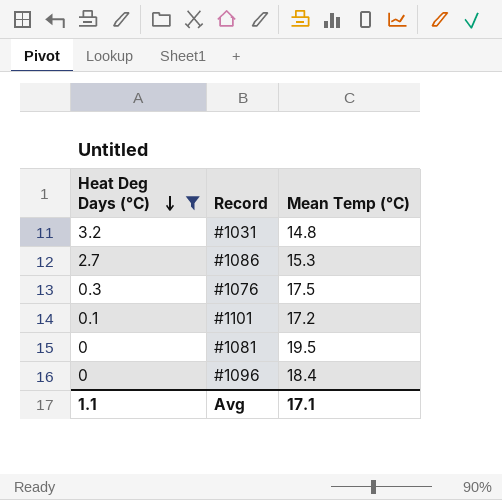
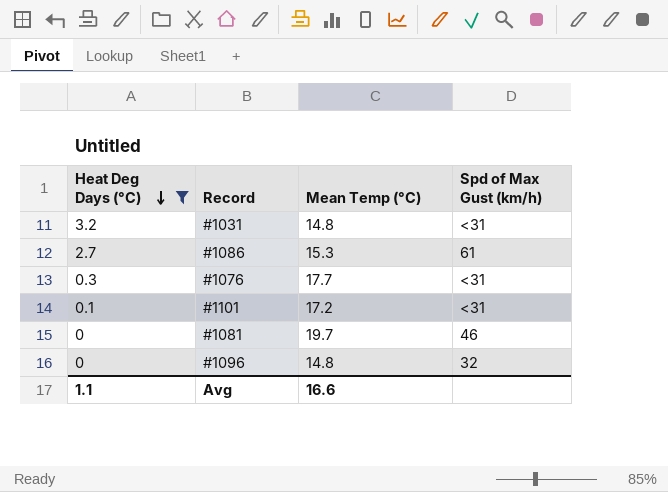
column Spd of Max Gust (km/h) | position: none -> 4
#1076 | Mean Temp (°C): 17.5 -> 17.7
#1081 | Mean Temp (°C): 19.5 -> 19.7
#1096 | Mean Temp (°C): 18.4 -> 14.8
Avg | Mean Temp (°C): 17.1 -> 16.6

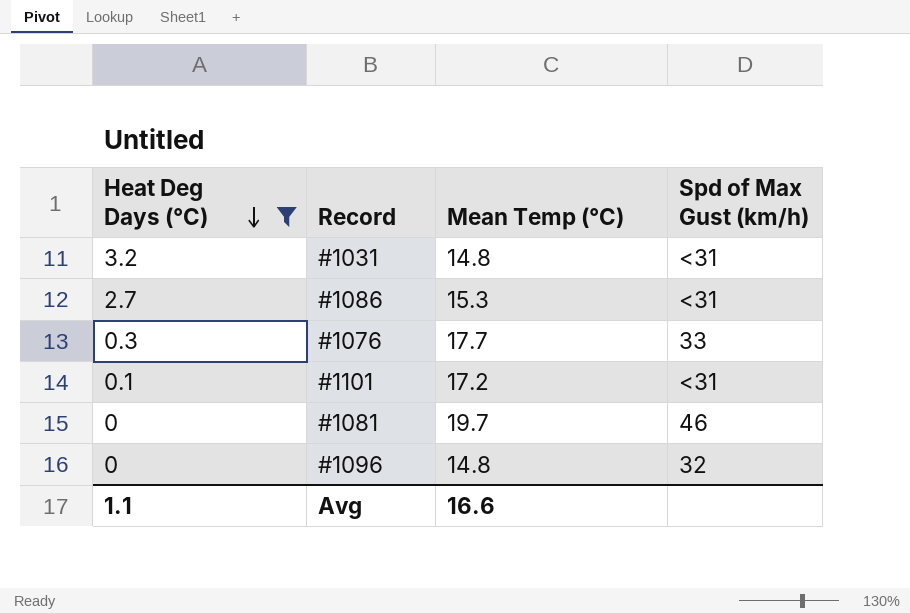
#1086 | Spd of Max Gust (km/h): 61 -> <31
#1076 | Spd of Max Gust (km/h): <31 -> 33

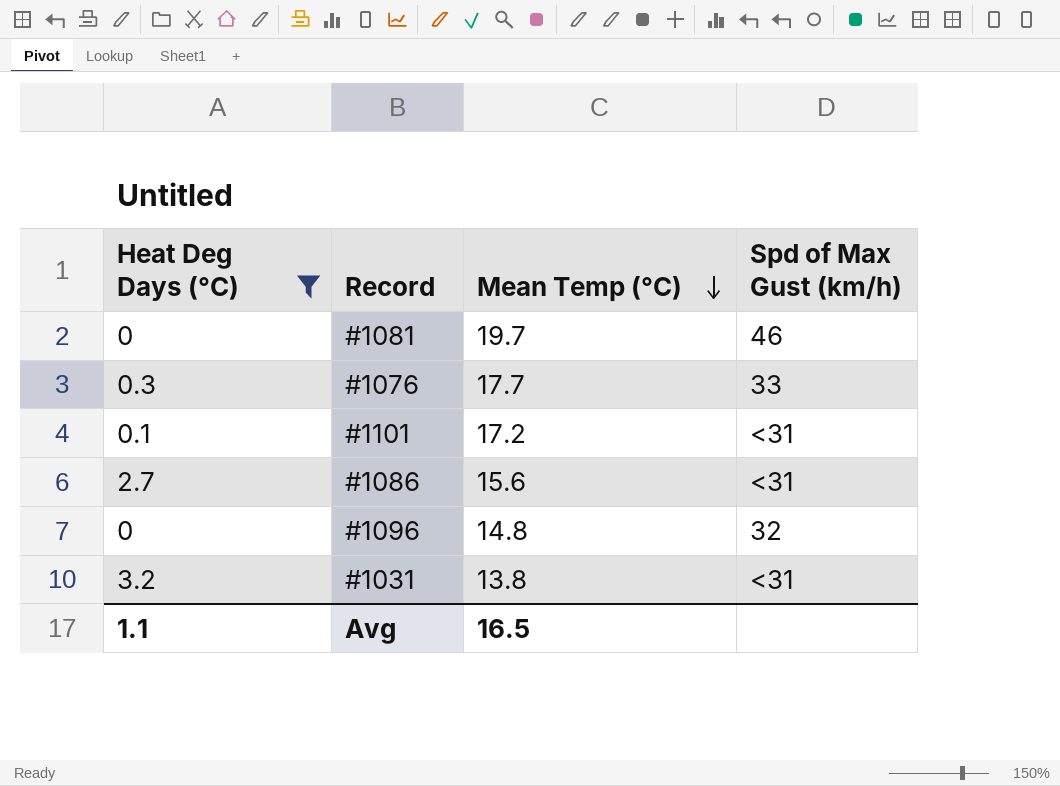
row order: Heat Deg Days (°C) descending -> Mean Temp (°C) descending
#1086 | Mean Temp (°C): 15.3 -> 15.6
#1031 | Mean Temp (°C): 14.8 -> 13.8
Avg | Mean Temp (°C): 16.6 -> 16.5

